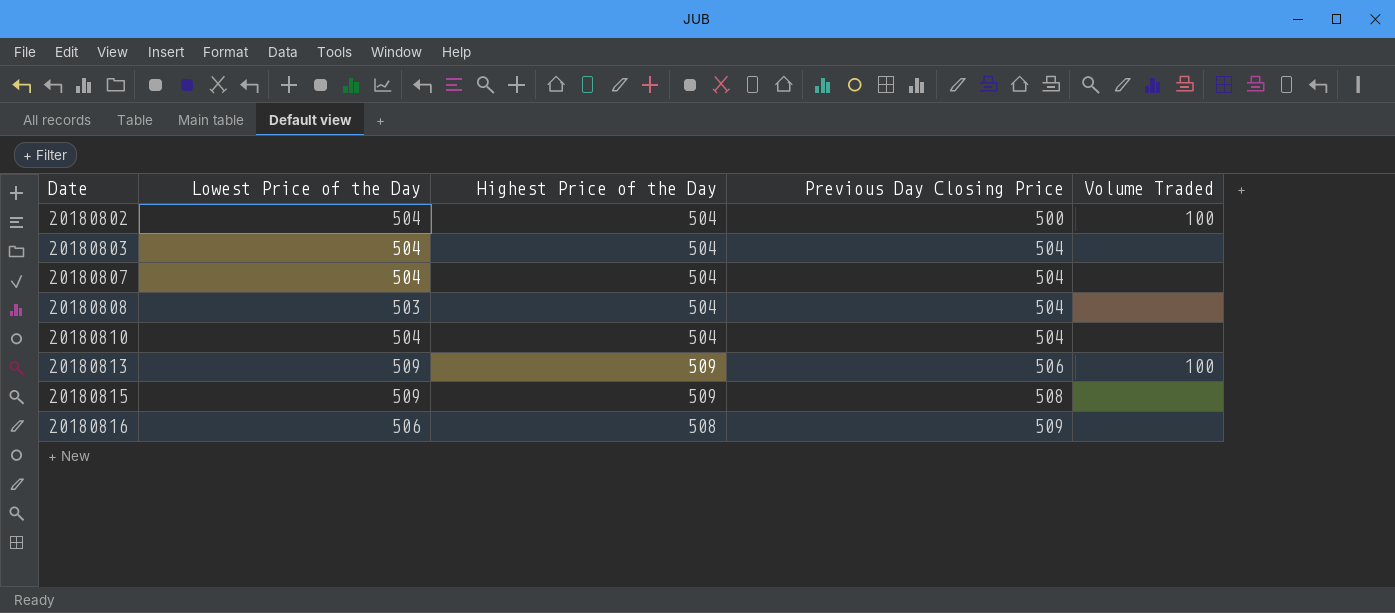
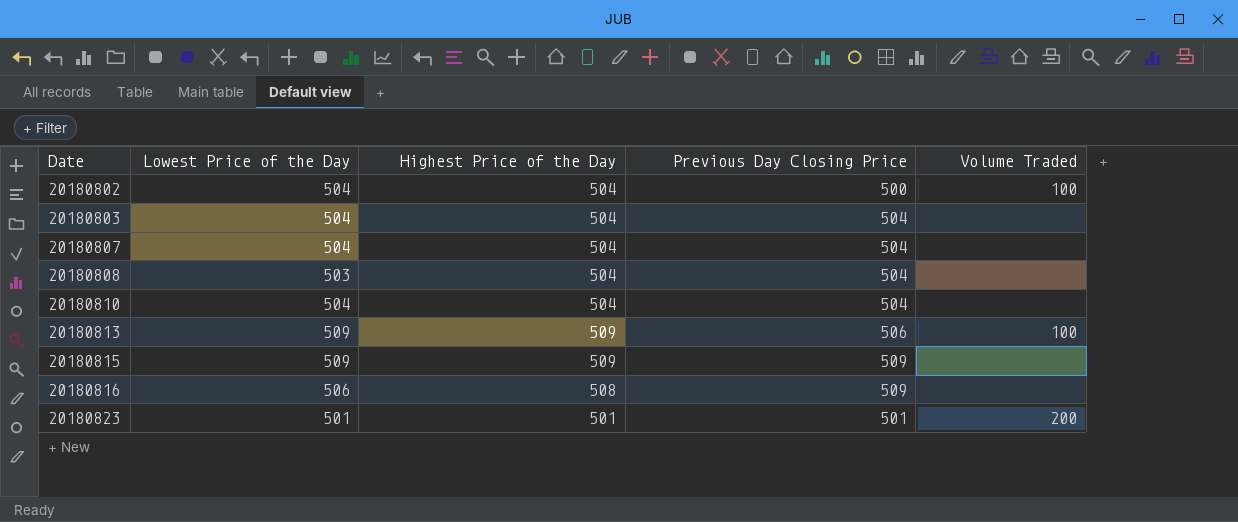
20180815 | Previous Day Closing Price: 508 -> 509
row 20180823: none -> 501 | 501 | 501 | 200

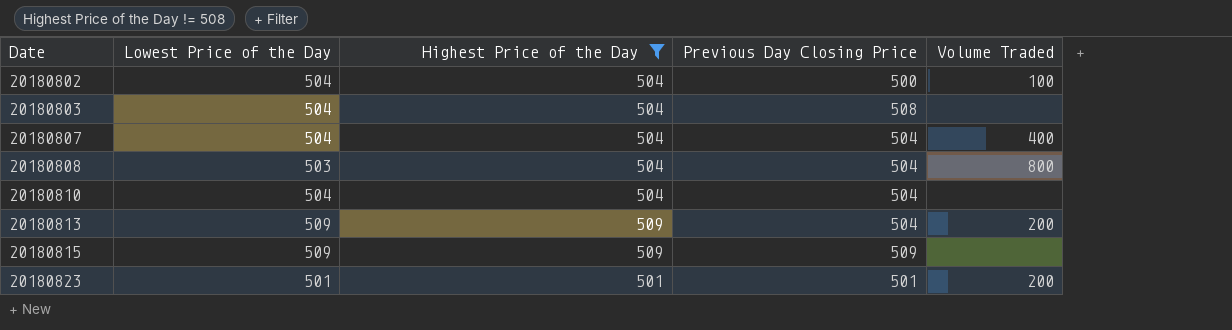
filter: none -> Highest Price of the Day != 508
20180803 | Previous Day Closing Price: 504 -> 508
20180807 | Volume Traded: none -> 400
20180808 | Volume Traded: none -> 800
20180813 | Previous Day Closing Price: 506 -> 504
20180813 | Volume Traded: 100 -> 200

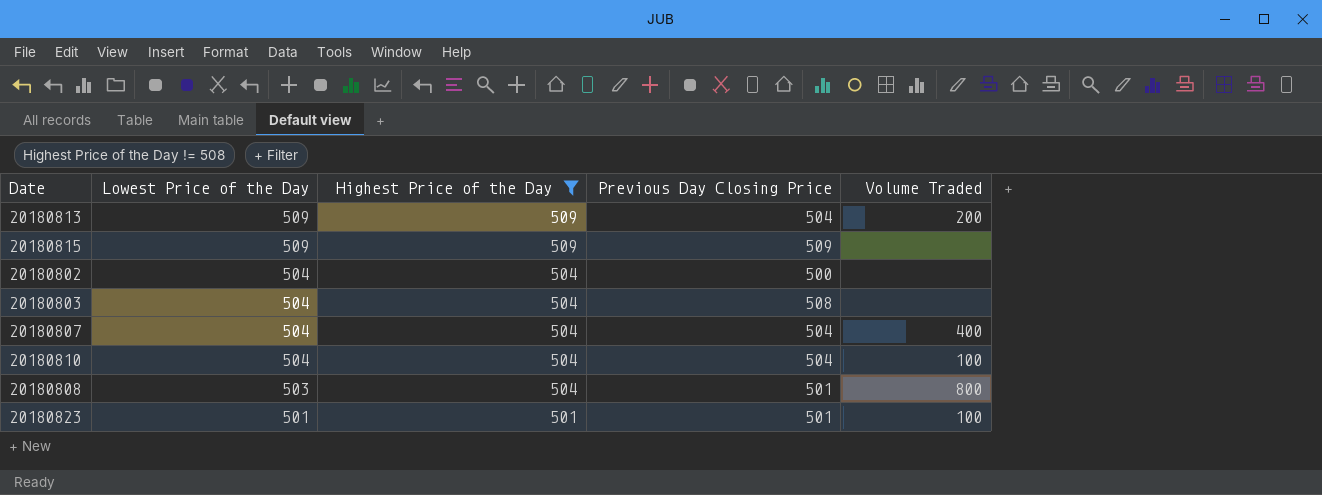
row order: Date ascending -> Lowest Price of the Day descending
20180802 | Volume Traded: 100 -> none
20180810 | Volume Traded: none -> 100
20180808 | Previous Day Closing Price: 504 -> 501
20180823 | Volume Traded: 200 -> 100

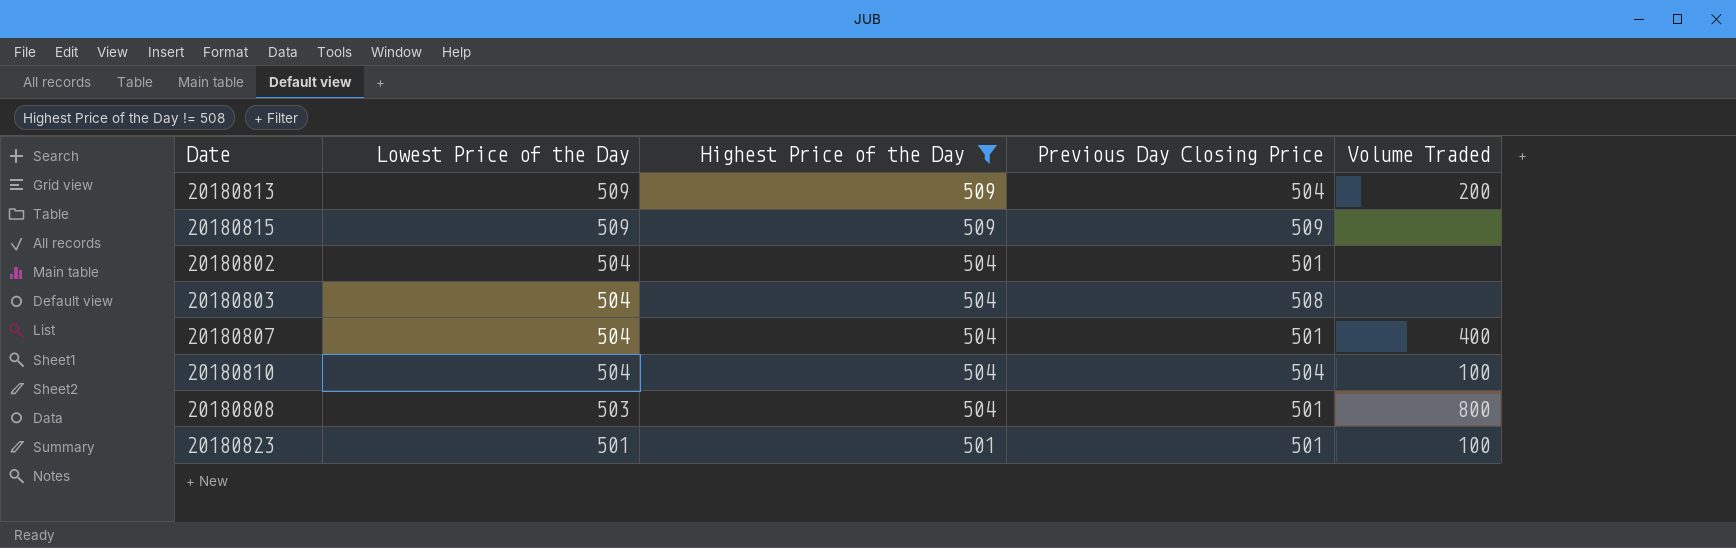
20180802 | Previous Day Closing Price: 500 -> 501
20180807 | Previous Day Closing Price: 504 -> 501

